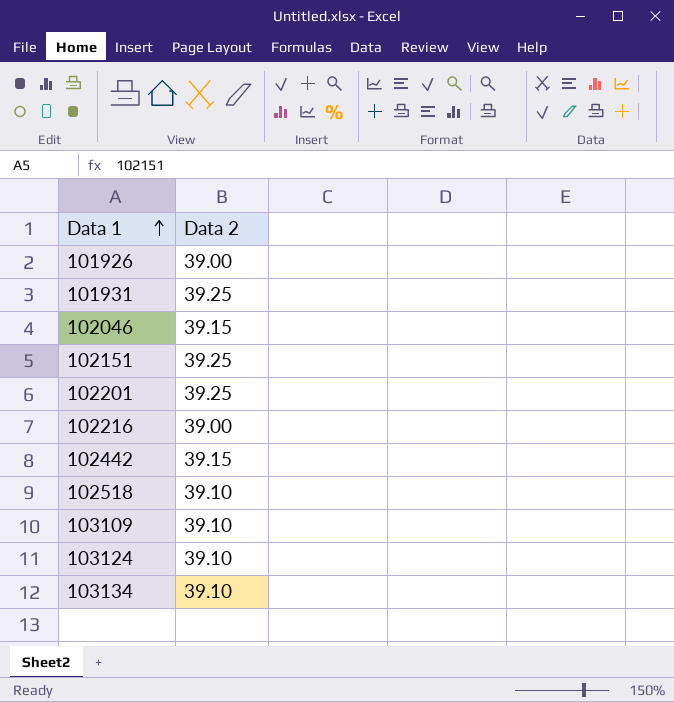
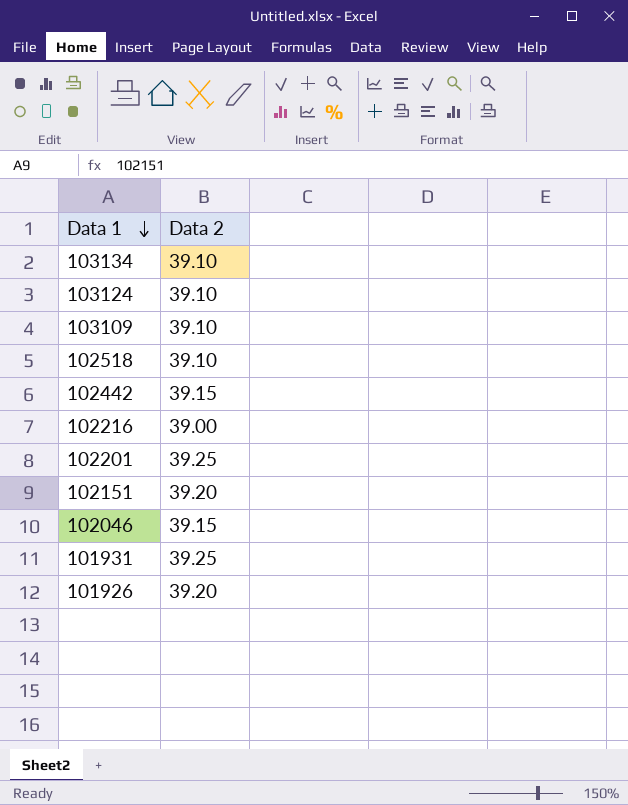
row order: Data 1 ascending -> Data 1 descending
102151 | Data 2: 39.25 -> 39.20
101926 | Data 2: 39.00 -> 39.20

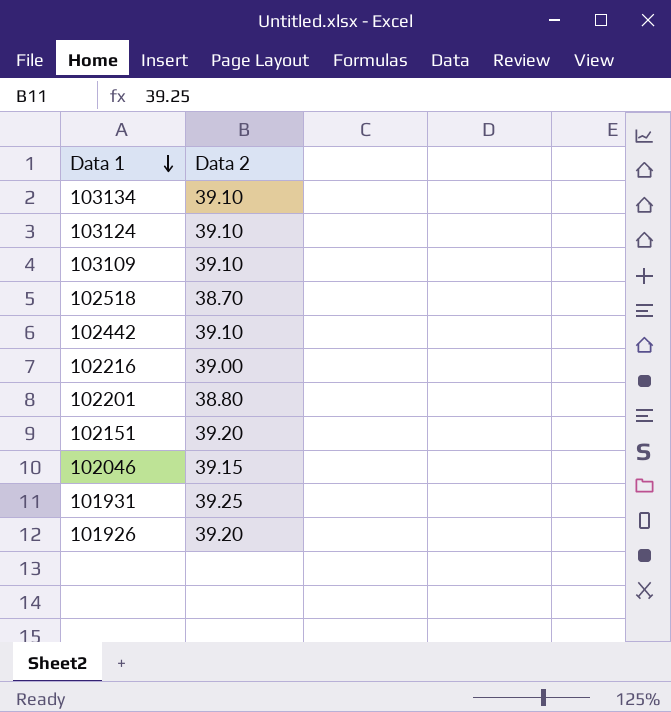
102518 | Data 2: 39.10 -> 38.70
102442 | Data 2: 39.15 -> 39.10
102201 | Data 2: 39.25 -> 38.80

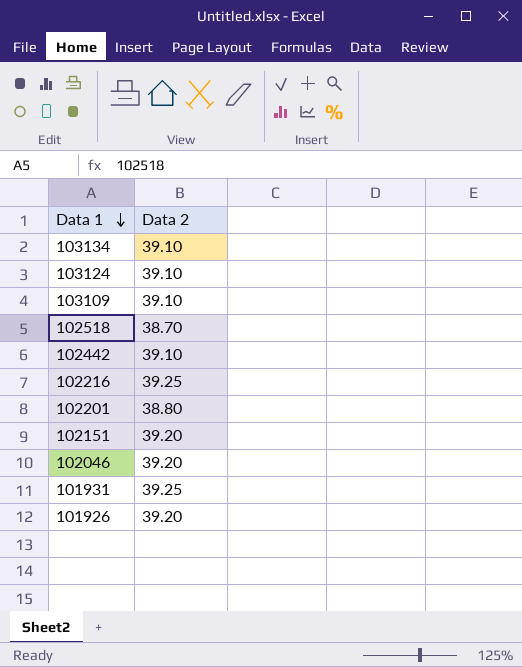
102216 | Data 2: 39.00 -> 39.25
102046 | Data 2: 39.15 -> 39.20

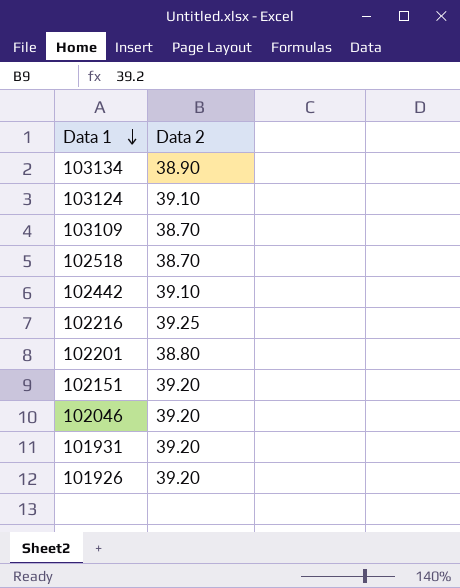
103134 | Data 2: 39.10 -> 38.90
103109 | Data 2: 39.10 -> 38.70
101931 | Data 2: 39.25 -> 39.20

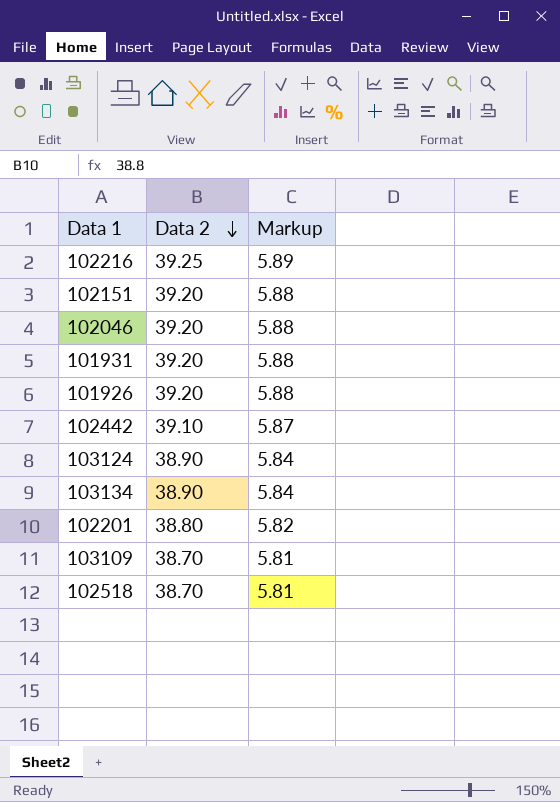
row order: Data 1 descending -> Data 2 descending
column Markup | formula: none -> [Data 2] * 0.15
103124 | Data 2: 39.10 -> 38.90

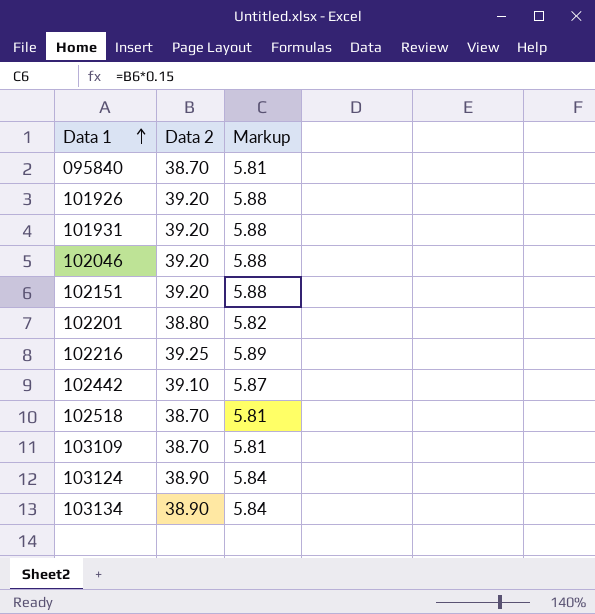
row order: Data 2 descending -> Data 1 ascending
row 095840: none -> 38.70 | 5.81

